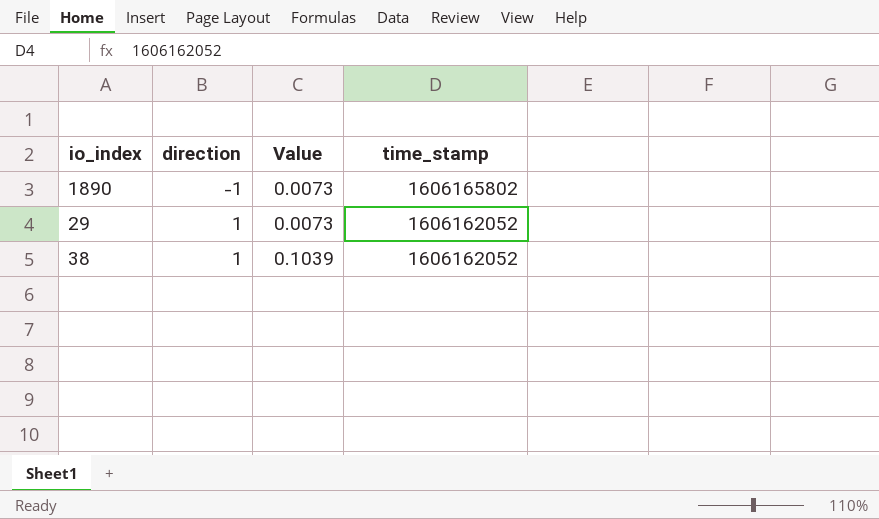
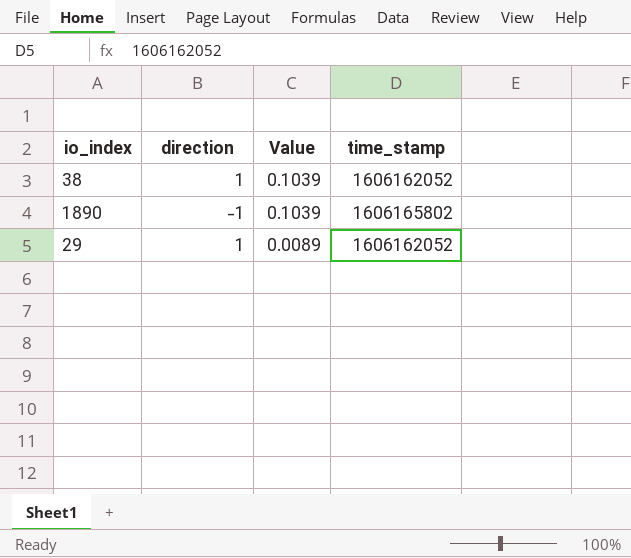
row order: direction ascending -> Value descending
1890 | Value: 0.0073 -> 0.1039
29 | Value: 0.0073 -> 0.0089

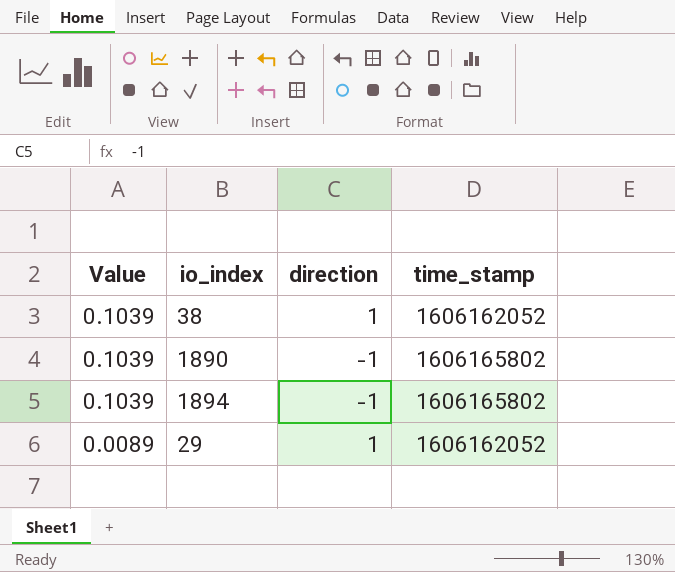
column Value | position: 3 -> 1
row 1894: none -> 0.1039 | -1 | 1606165802

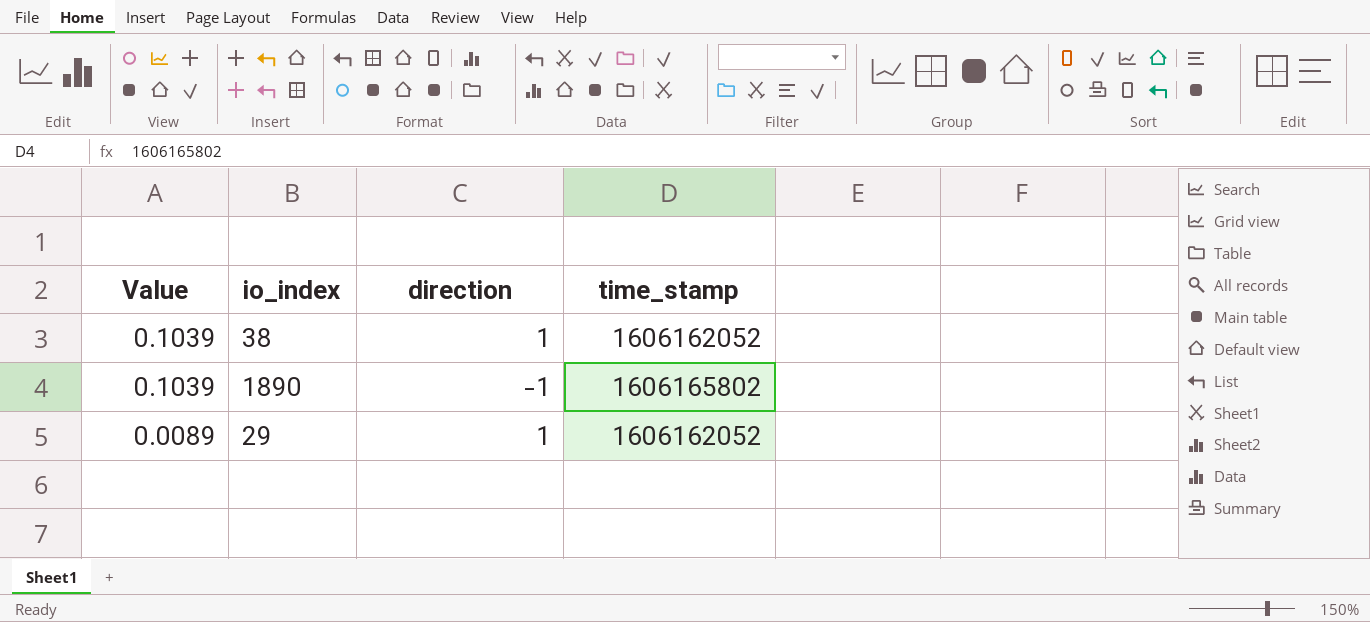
row 1894: 0.1039 | -1 | 1606165802 -> none

